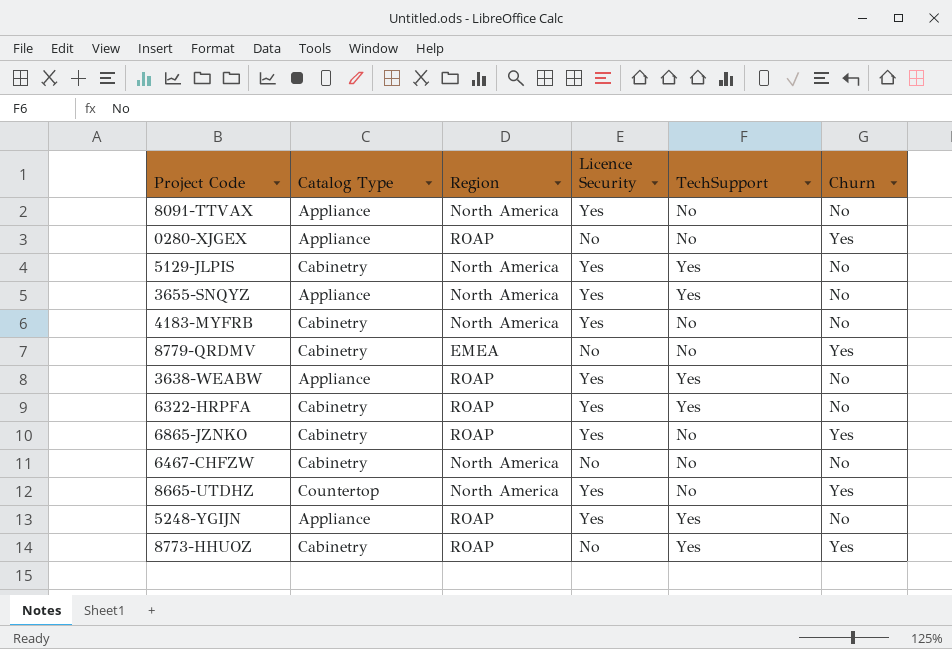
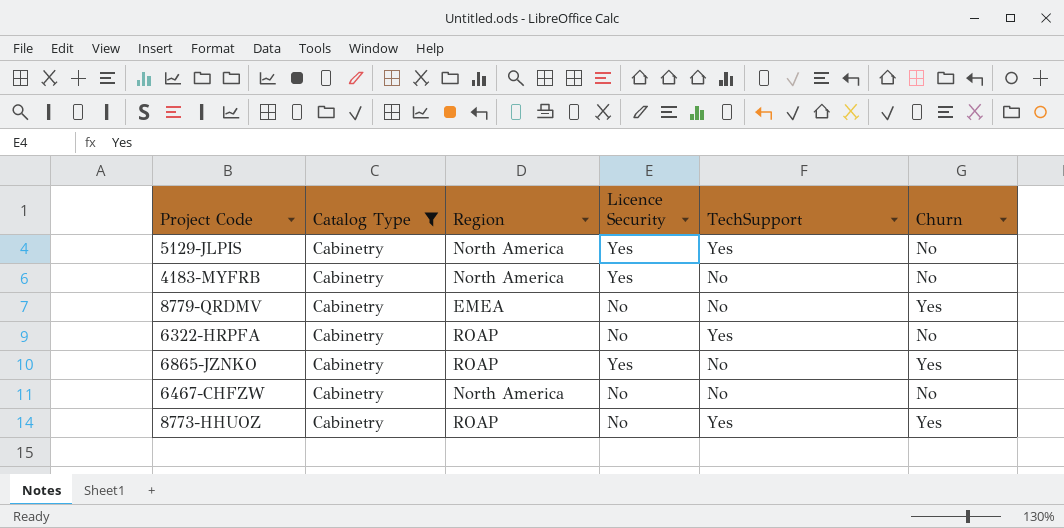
filter: none -> Catalog Type = Cabinetry
6322-HRPFA | Licence Security: Yes -> No

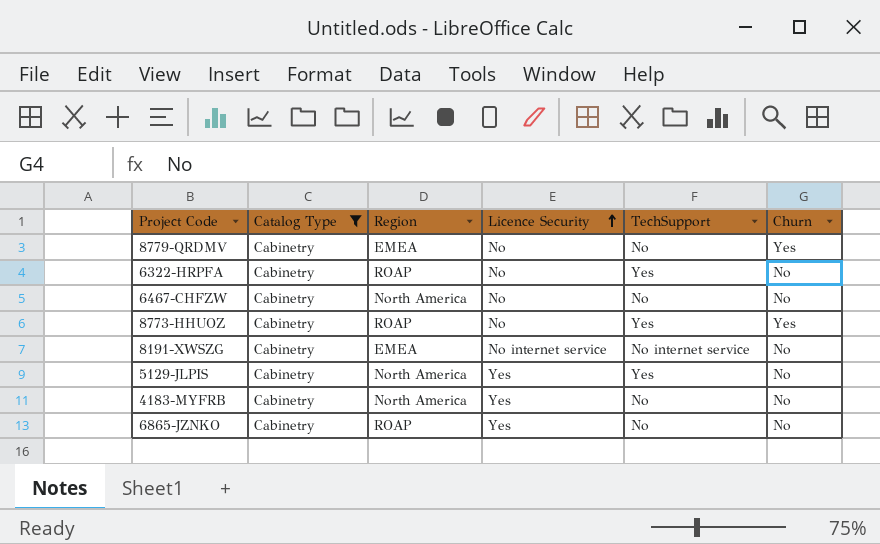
row order: none -> Licence Security ascending
row 8191-XWSZG: none -> Cabinetry | EMEA | No internet service | No internet service | No
6865-JZNKO | Churn: Yes -> No

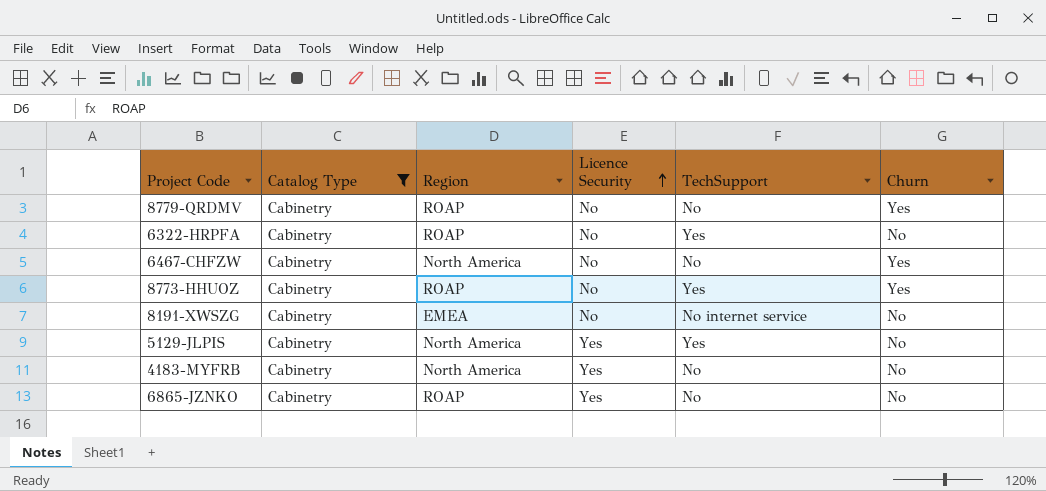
8779-QRDMV | Region: EMEA -> ROAP
6467-CHFZW | Churn: No -> Yes
8191-XWSZG | Licence Security: No internet service -> No

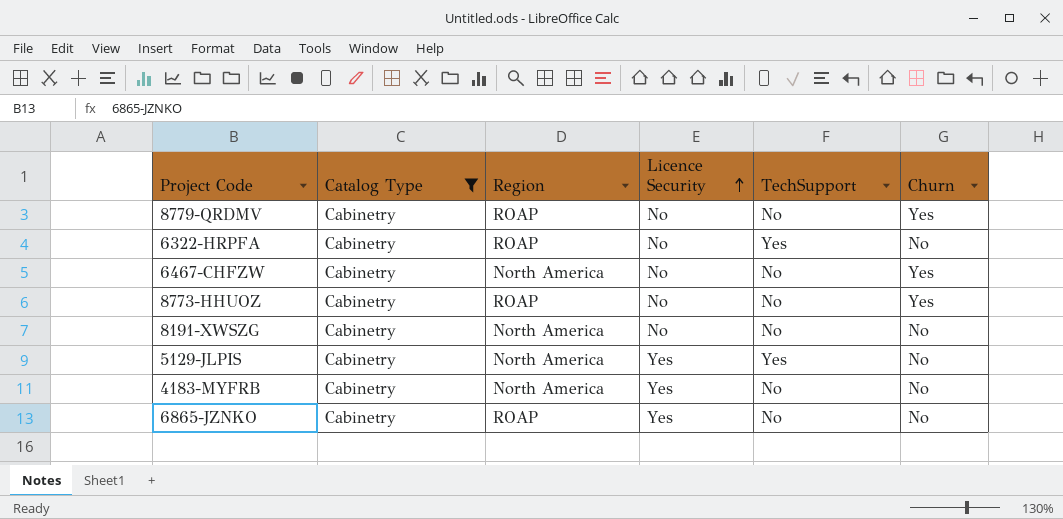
8773-HHUOZ | TechSupport: Yes -> No
8191-XWSZG | Region: EMEA -> North America
8191-XWSZG | TechSupport: No internet service -> No

